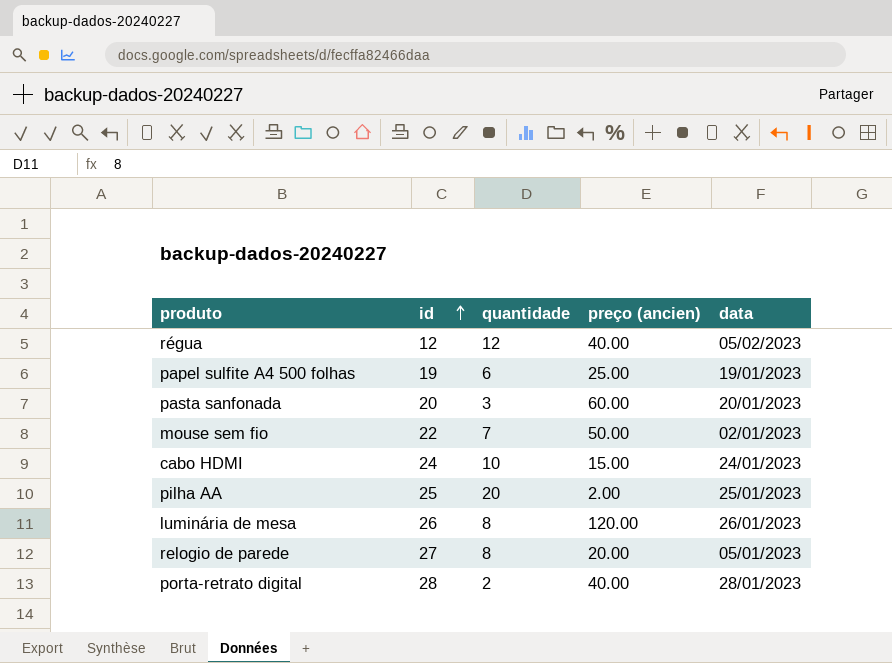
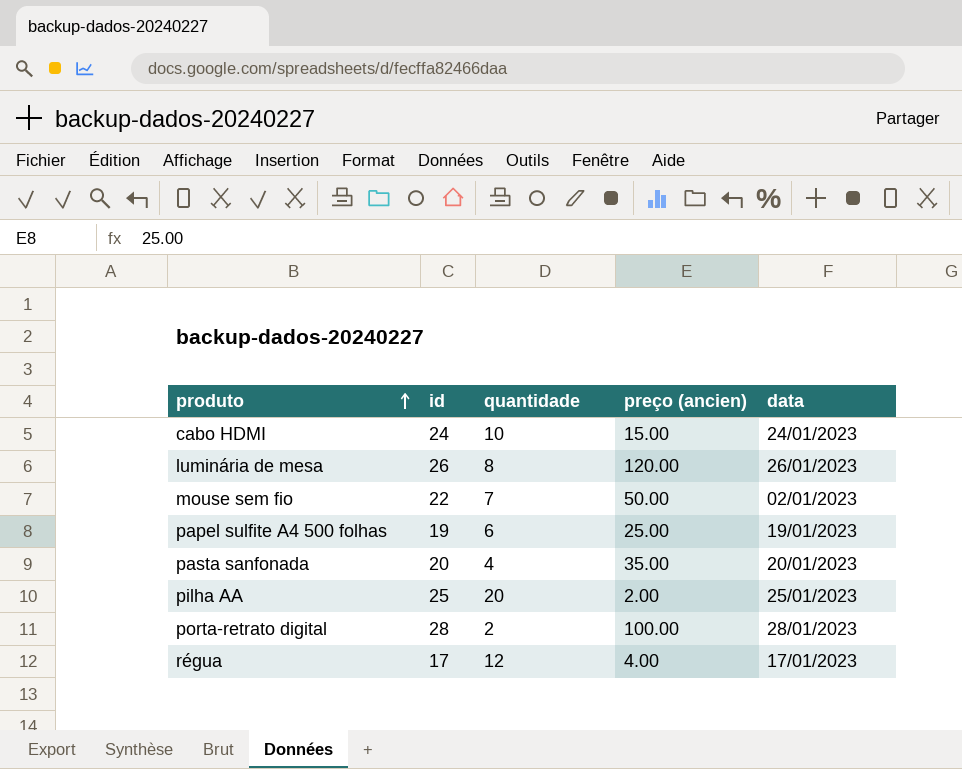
row order: id ascending -> produto ascending
row relogio de parede: 27 | 8 | 20.00 | 05/01/2023 -> none
pasta sanfonada | quantidade: 3 -> 4
pasta sanfonada | preço (ancien): 60.00 -> 35.00
porta-retrato digital | preço (ancien): 40.00 -> 100.00
régua | id: 12 -> 17
régua | preço (ancien): 40.00 -> 4.00
régua | data: 05/02/2023 -> 17/01/2023

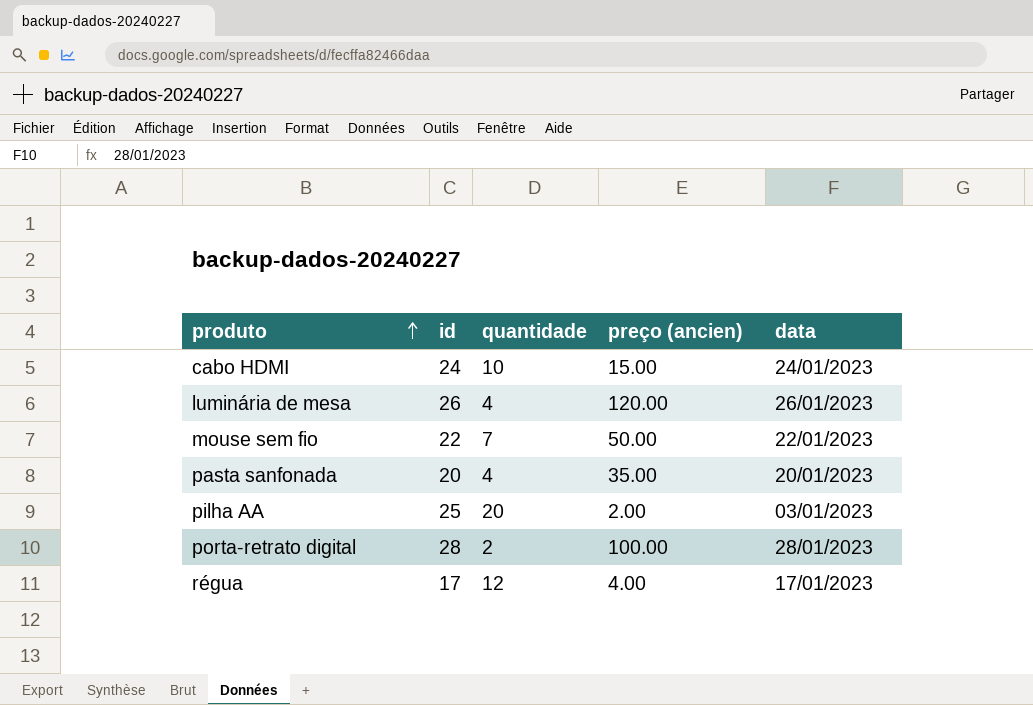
row papel sulfite A4 500 folhas: 19 | 6 | 25.00 | 19/01/2023 -> none
luminária de mesa | quantidade: 8 -> 4
mouse sem fio | data: 02/01/2023 -> 22/01/2023
pilha AA | data: 25/01/2023 -> 03/01/2023

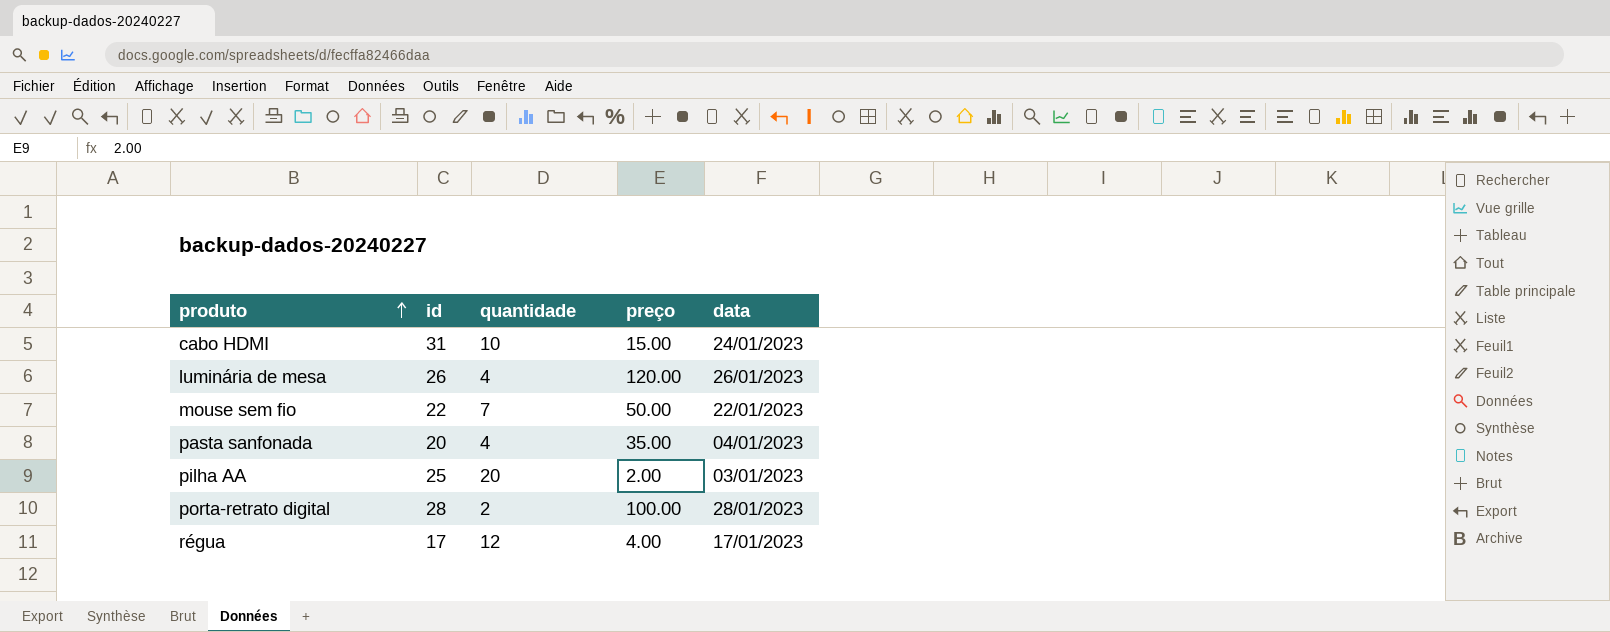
column name: preço (ancien) -> preço
cabo HDMI | id: 24 -> 31
pasta sanfonada | data: 20/01/2023 -> 04/01/2023

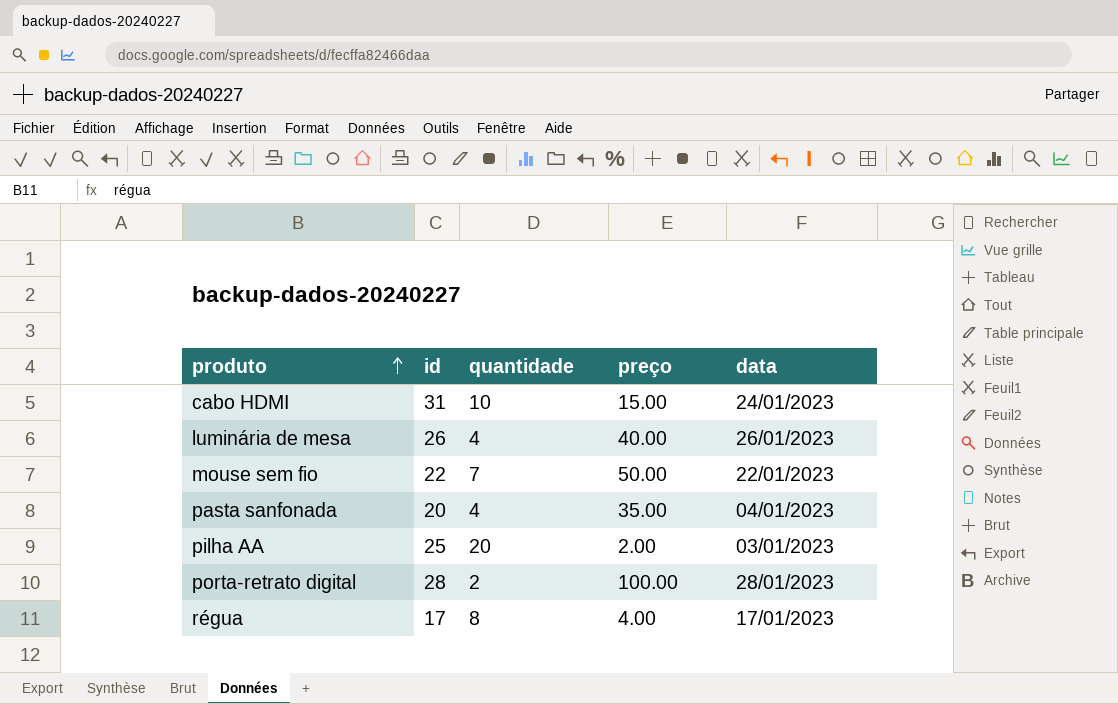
luminária de mesa | preço: 120.00 -> 40.00
régua | quantidade: 12 -> 8

